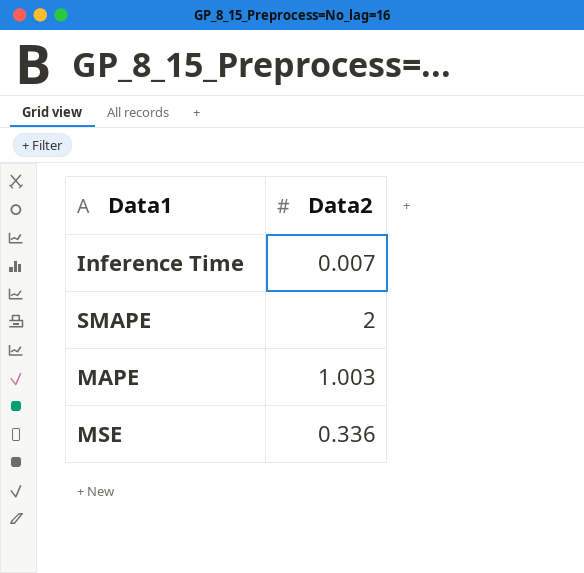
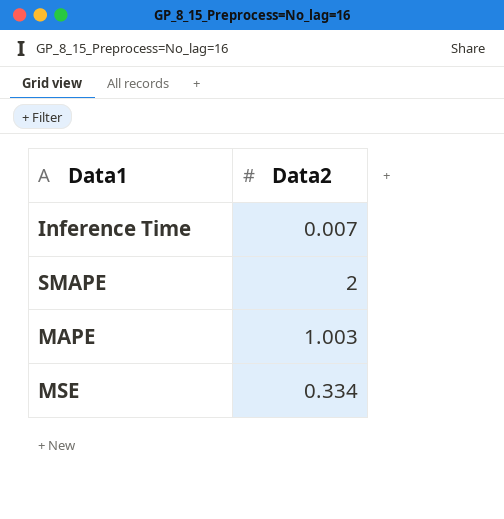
MSE | Data2: 0.336 -> 0.334

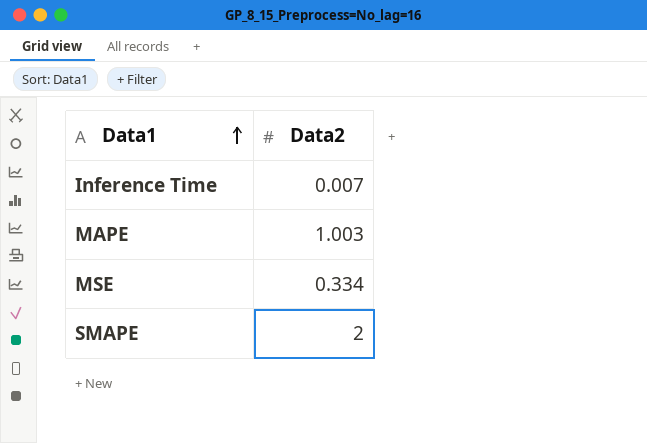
row order: none -> Data1 ascending

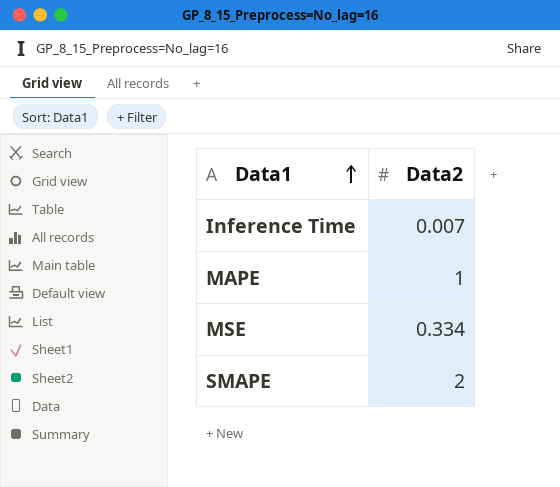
MAPE | Data2: 1.003 -> 1

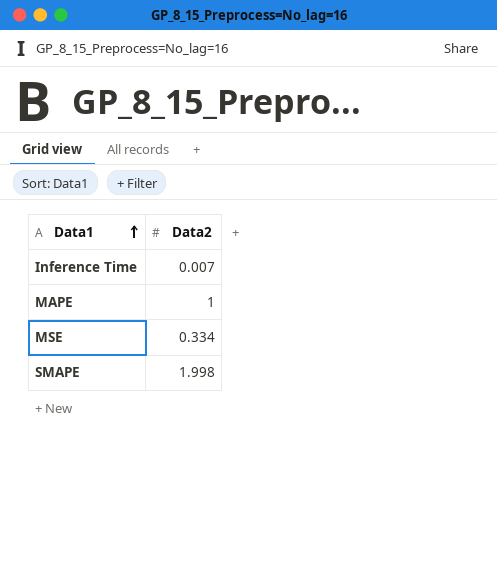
SMAPE | Data2: 2 -> 1.998

